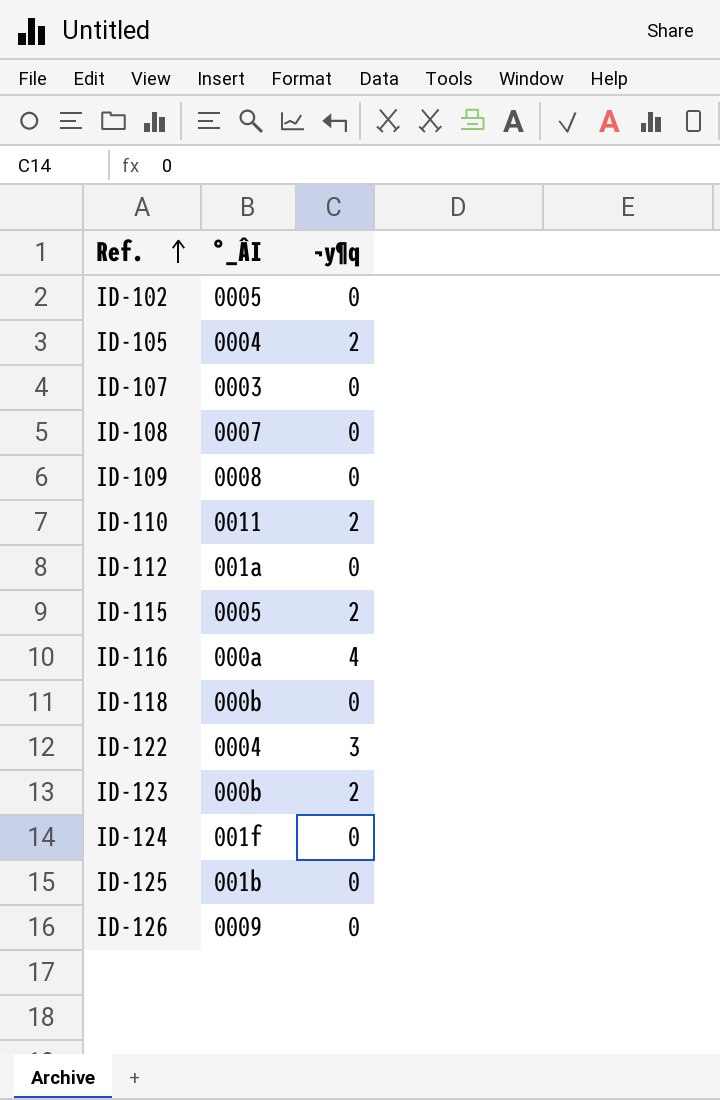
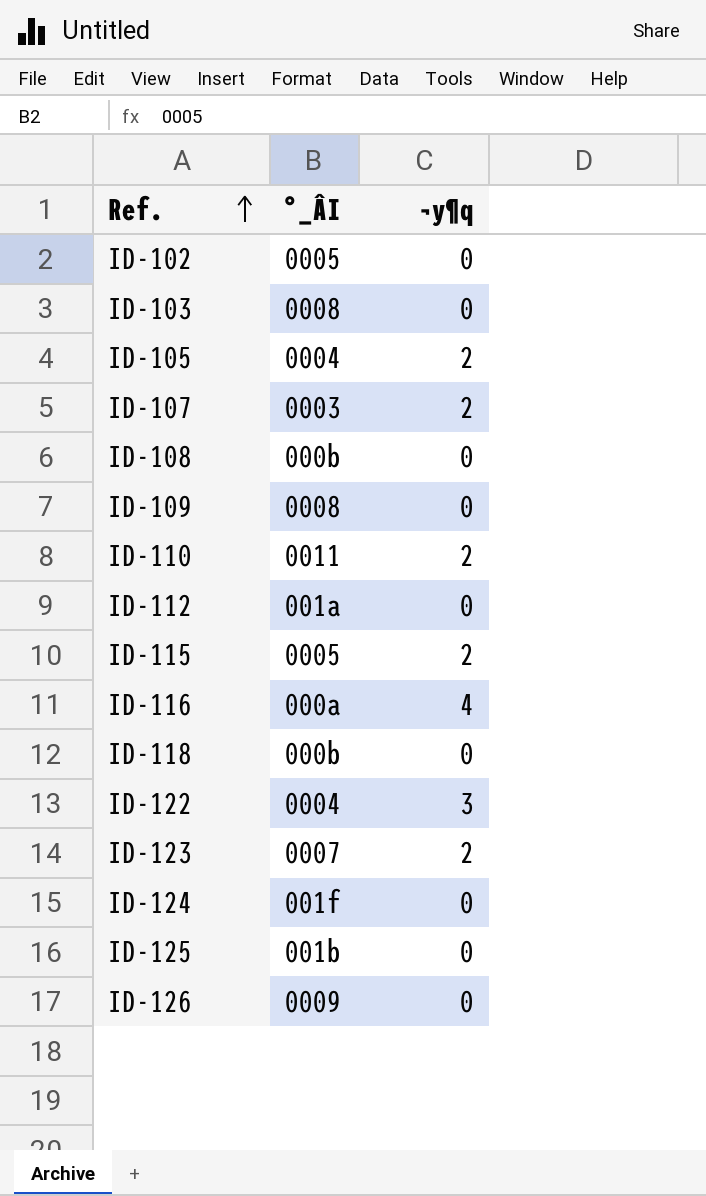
row ID-103: none -> 0008 | 0
ID-107 | ¬y¶q: 0 -> 2
ID-108 | °_ÂI: 0007 -> 000b
ID-123 | °_ÂI: 000b -> 0007

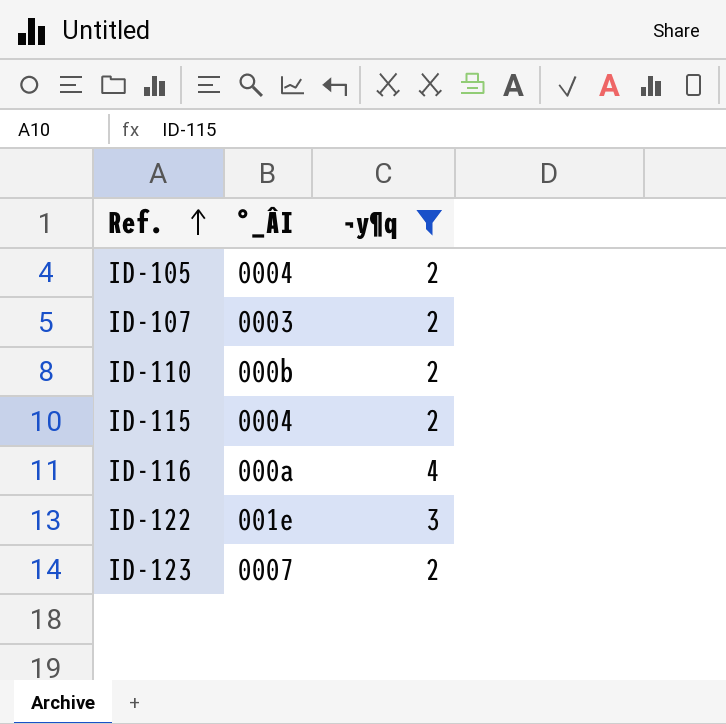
filter: none -> ¬y¶q != 0
ID-110 | °_ÂI: 0011 -> 000b
ID-115 | °_ÂI: 0005 -> 0004
ID-122 | °_ÂI: 0004 -> 001e

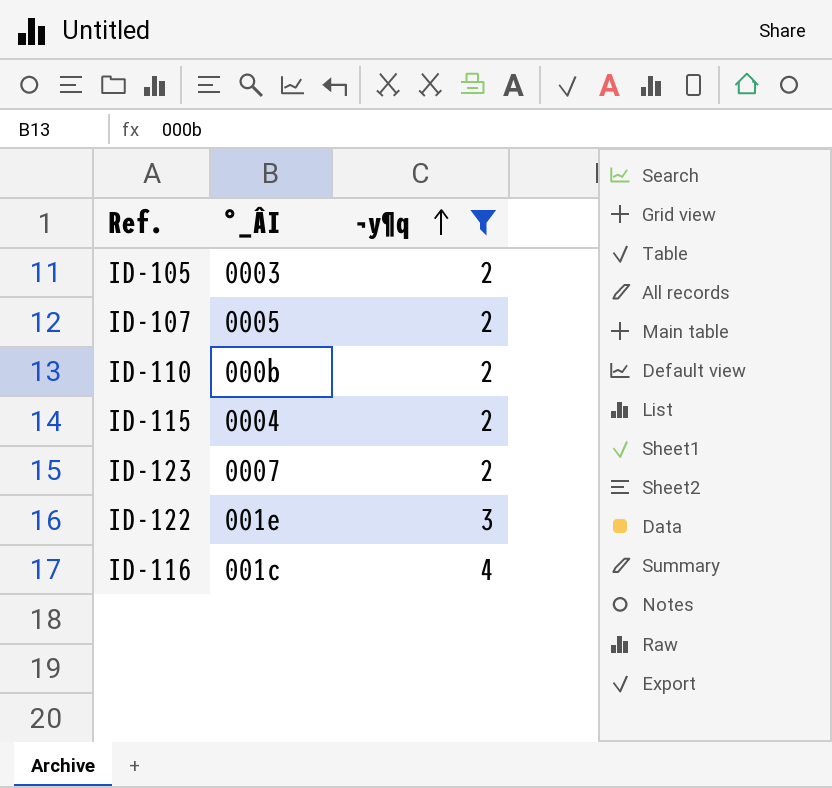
row order: Ref. ascending -> ¬y¶q ascending
ID-105 | °_ÂI: 0004 -> 0003
ID-107 | °_ÂI: 0003 -> 0005
ID-116 | °_ÂI: 000a -> 001c

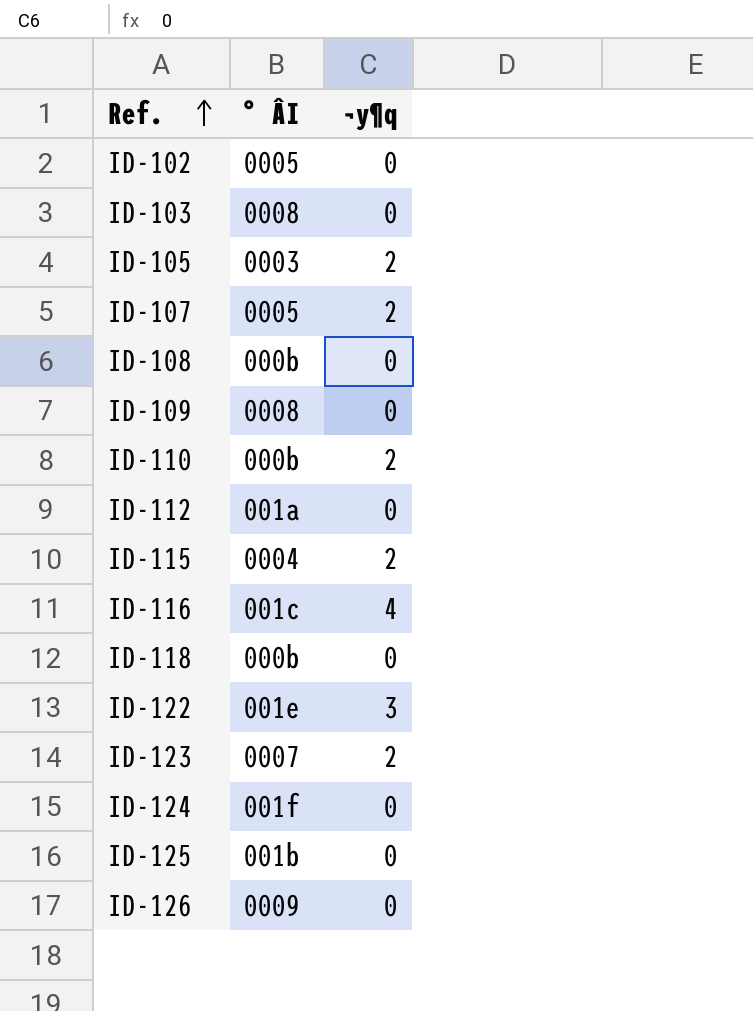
filter: ¬y¶q != 0 -> none
row order: ¬y¶q ascending -> Ref. ascending
column name: °_ÂI -> ° ÂI

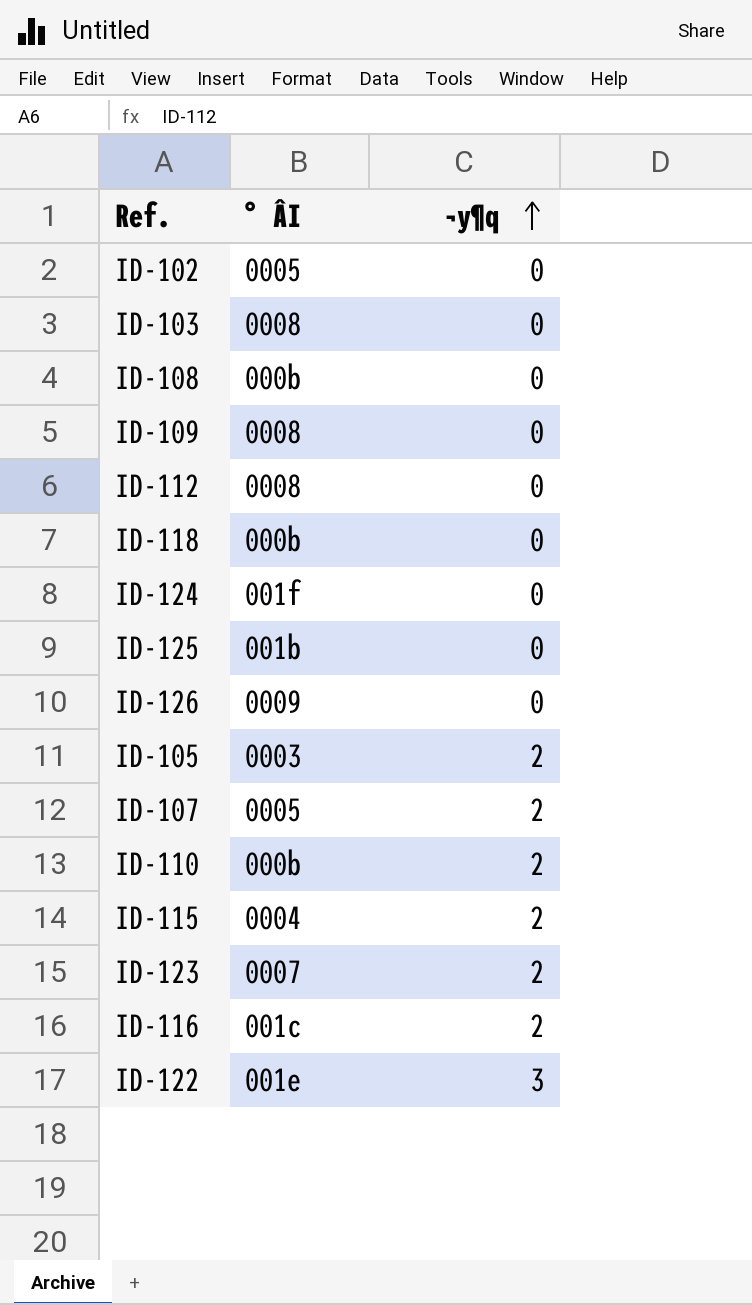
row order: Ref. ascending -> ¬y¶q ascending
ID-112 | ° ÂI: 001a -> 0008
ID-116 | ¬y¶q: 4 -> 2

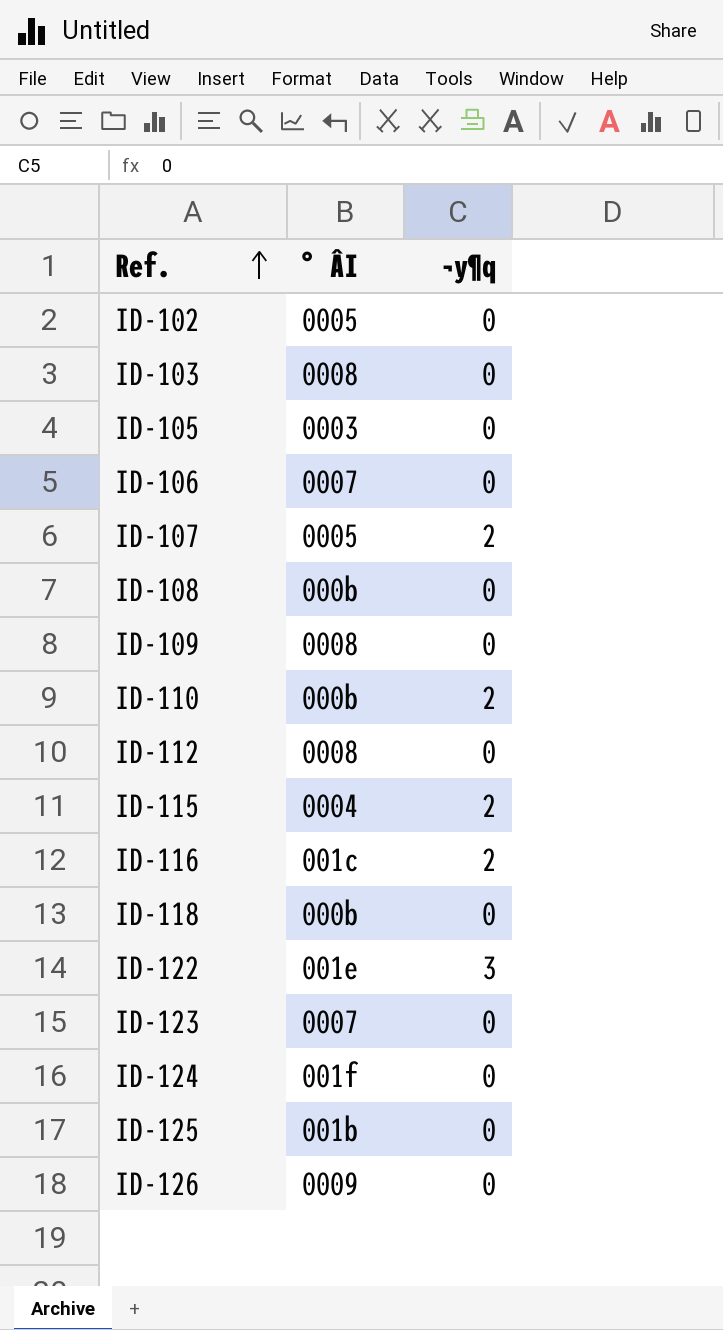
row order: ¬y¶q ascending -> Ref. ascending
ID-105 | ¬y¶q: 2 -> 0
row ID-106: none -> 0007 | 0
ID-123 | ¬y¶q: 2 -> 0

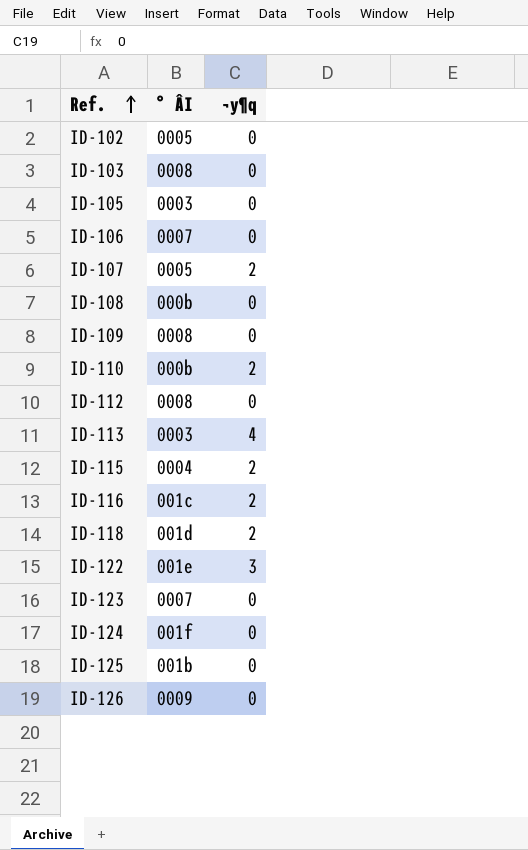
row ID-113: none -> 0003 | 4
ID-118 | ° ÂI: 000b -> 001d
ID-118 | ¬y¶q: 0 -> 2

